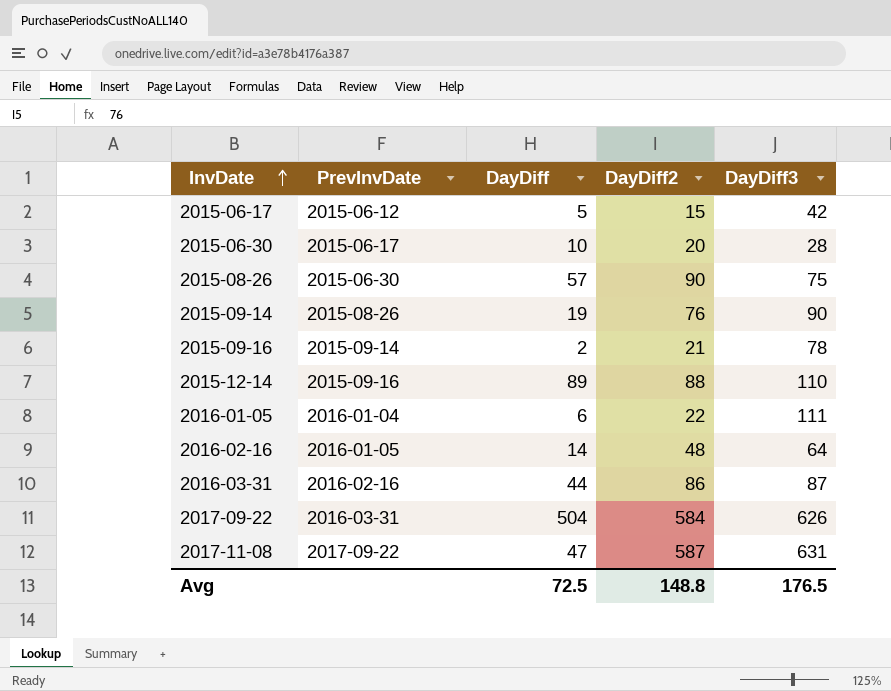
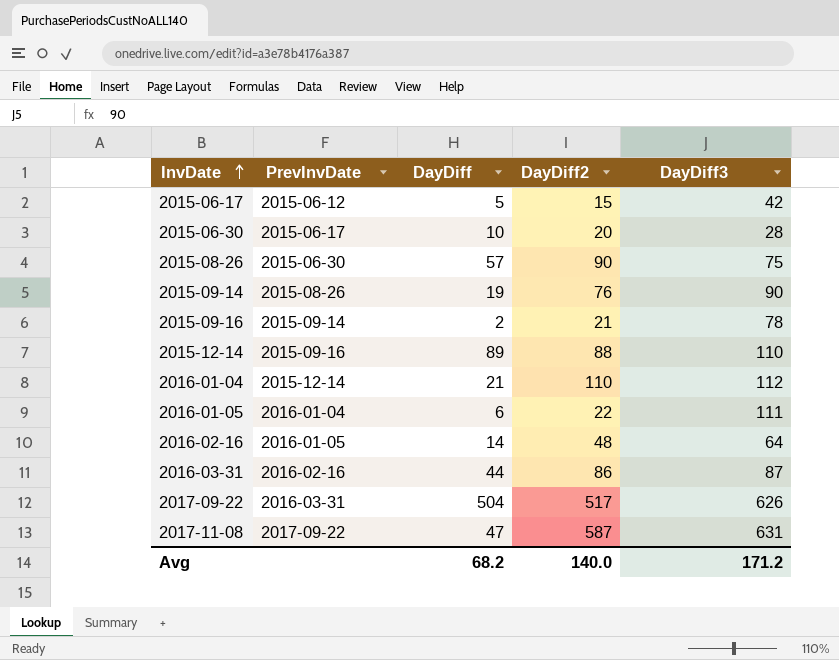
row 2016-01-04: none -> 2015-12-14 | 21 | 110 | 112
2017-09-22 | DayDiff2: 584 -> 517
Avg | DayDiff: 72.5 -> 68.2
Avg | DayDiff2: 148.8 -> 140.0
Avg | DayDiff3: 176.5 -> 171.2

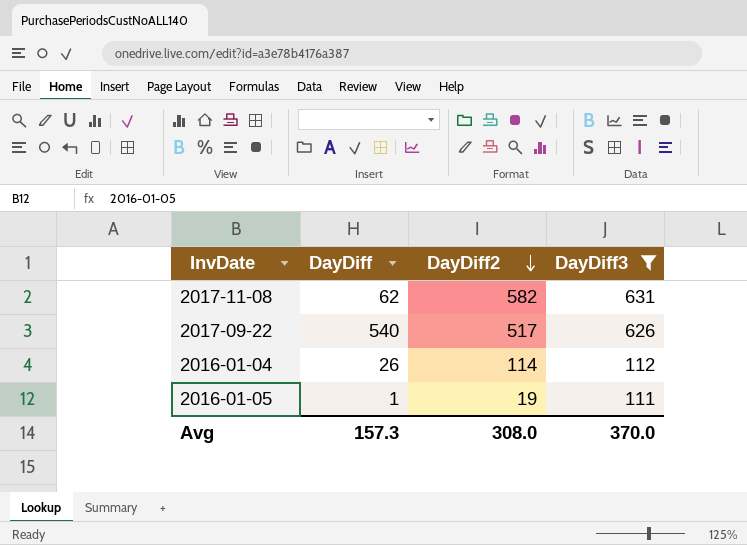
filter: none -> DayDiff3 >= 111
row order: InvDate ascending -> DayDiff2 descending
column PrevInvDate | position: 2 -> none
2017-11-08 | DayDiff: 47 -> 62
2017-11-08 | DayDiff2: 587 -> 582
2017-09-22 | DayDiff: 504 -> 540
2016-01-04 | DayDiff: 21 -> 26
2016-01-04 | DayDiff2: 110 -> 114
2016-01-05 | DayDiff: 6 -> 1
2016-01-05 | DayDiff2: 22 -> 19
Avg | DayDiff: 68.2 -> 157.3
Avg | DayDiff2: 140.0 -> 308.0
Avg | DayDiff3: 171.2 -> 370.0

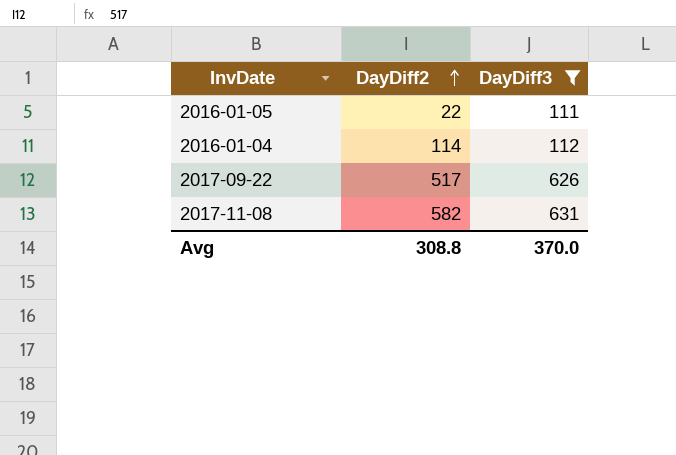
row order: DayDiff2 descending -> DayDiff2 ascending
column DayDiff | position: 2 -> none
2016-01-05 | DayDiff2: 19 -> 22
Avg | DayDiff2: 308.0 -> 308.8

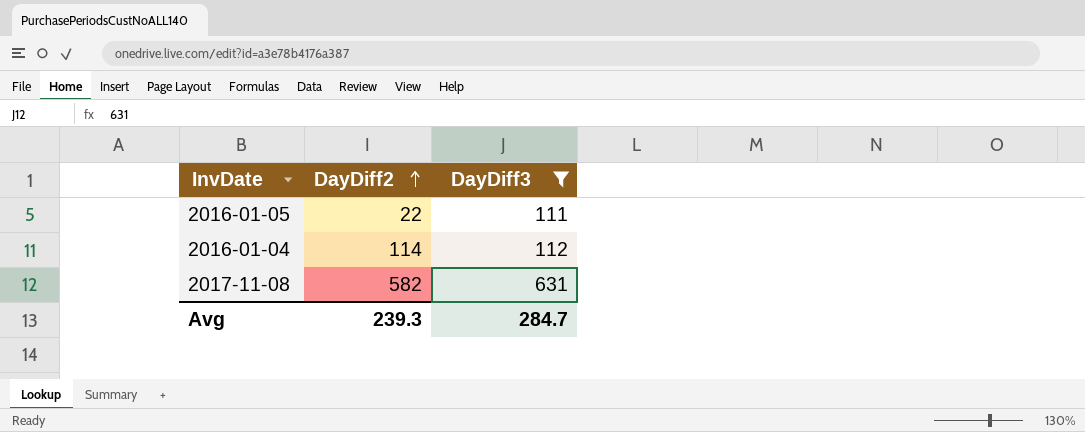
row 2017-09-22: 517 | 626 -> none
Avg | DayDiff2: 308.8 -> 239.3
Avg | DayDiff3: 370.0 -> 284.7

